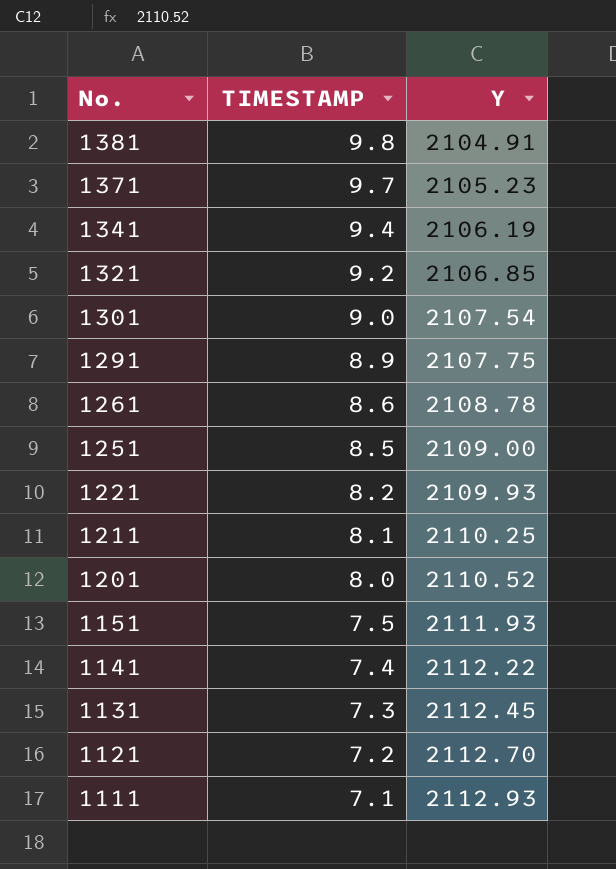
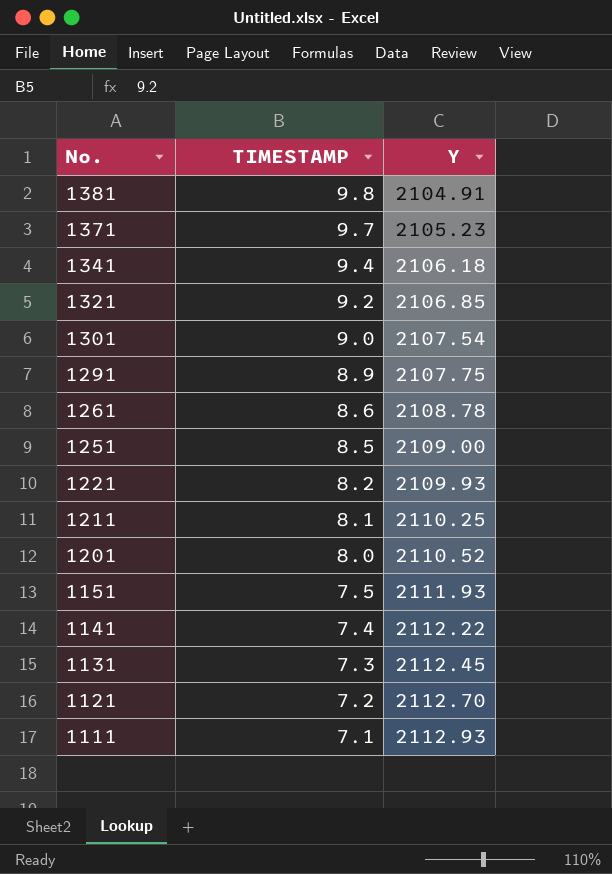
1341 | Y: 2106.19 -> 2106.18

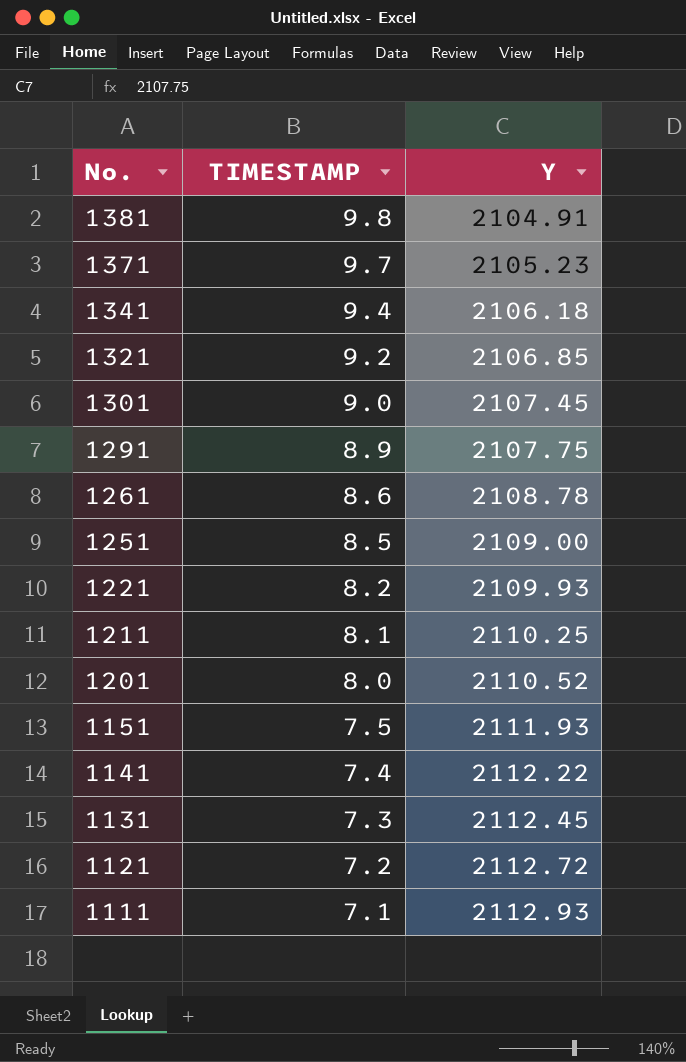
1301 | Y: 2107.54 -> 2107.45
1121 | Y: 2112.70 -> 2112.72

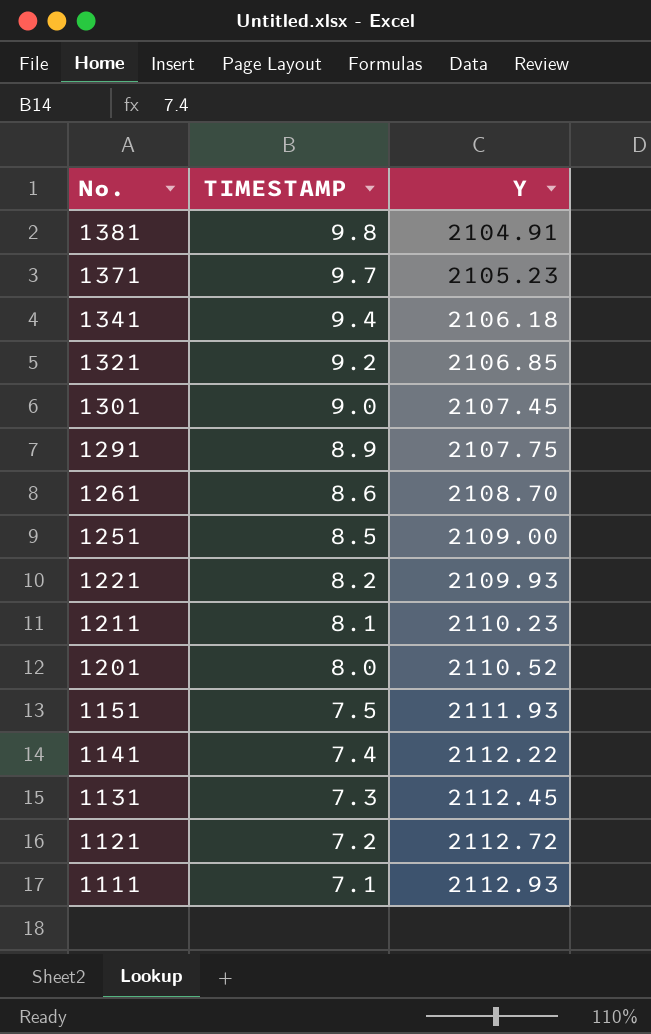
1261 | Y: 2108.78 -> 2108.70
1211 | Y: 2110.25 -> 2110.23

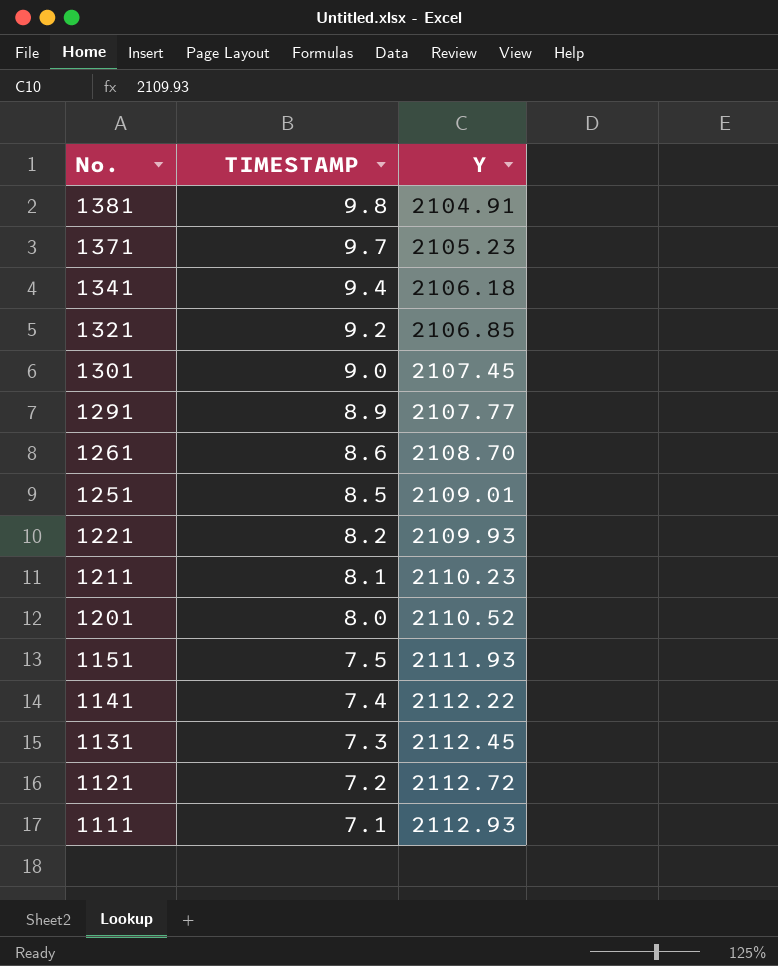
1291 | Y: 2107.75 -> 2107.77
1251 | Y: 2109.00 -> 2109.01

